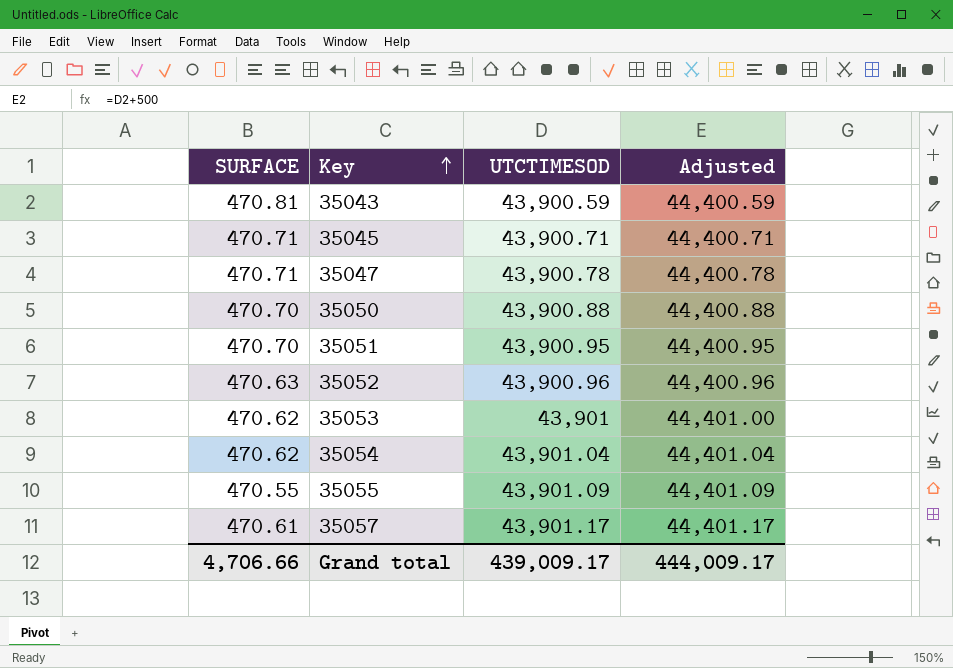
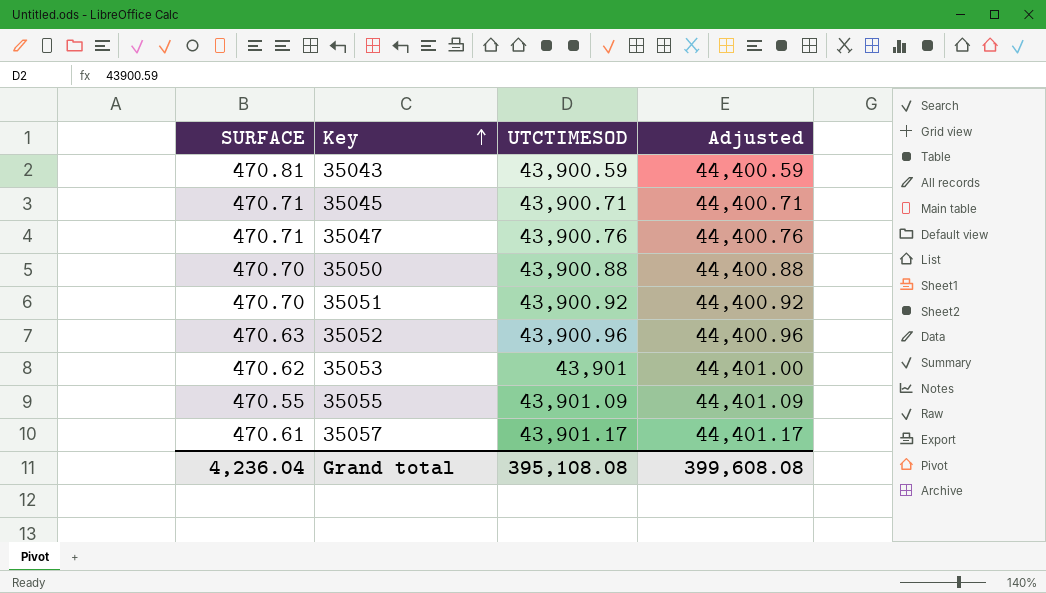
row 35054: 470.62 | 43,901.04 | 44,401.04 -> none
35047 | UTCTIMESOD: 43,900.78 -> 43,900.76
35047 | Adjusted: 44,400.78 -> 44,400.76
35051 | UTCTIMESOD: 43,900.95 -> 43,900.92
35051 | Adjusted: 44,400.95 -> 44,400.92
Grand total | SURFACE: 4,706.66 -> 4,236.04
Grand total | UTCTIMESOD: 439,009.17 -> 395,108.08
Grand total | Adjusted: 444,009.17 -> 399,608.08

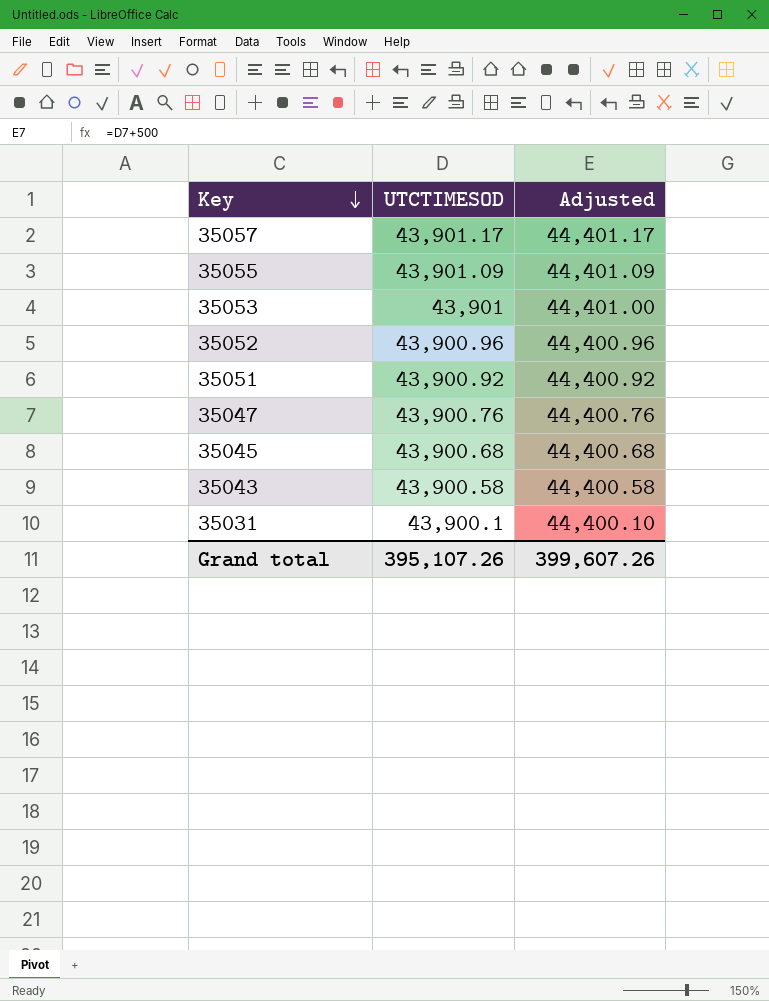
row order: Key ascending -> Key descending
column SURFACE | position: 1 -> none
row 35050: 470.70 | 43,900.88 | 44,400.88 -> none
35045 | UTCTIMESOD: 43,900.71 -> 43,900.68
35045 | Adjusted: 44,400.71 -> 44,400.68
35043 | UTCTIMESOD: 43,900.59 -> 43,900.58
35043 | Adjusted: 44,400.59 -> 44,400.58
row 35031: none -> 43,900.1 | 44,400.10
Grand total | UTCTIMESOD: 395,108.08 -> 395,107.26
Grand total | Adjusted: 399,608.08 -> 399,607.26

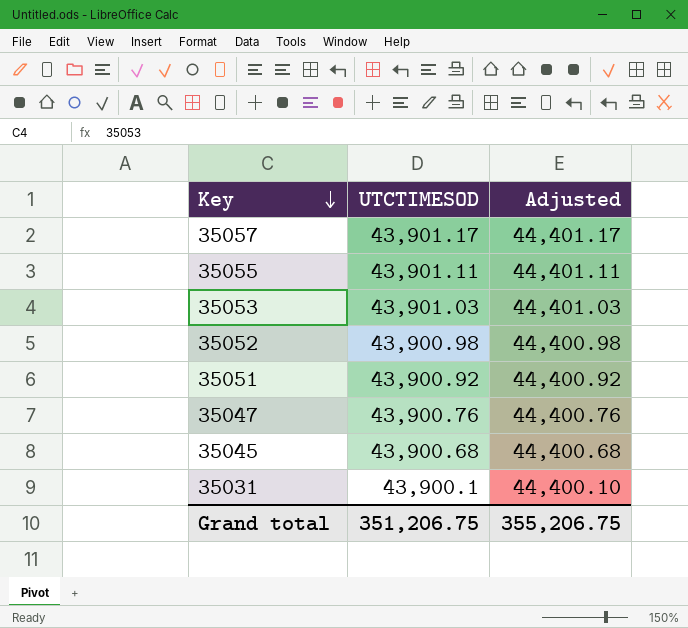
row 35043: 43,900.58 | 44,400.58 -> none
35055 | UTCTIMESOD: 43,901.09 -> 43,901.11
35055 | Adjusted: 44,401.09 -> 44,401.11
35053 | UTCTIMESOD: 43,901 -> 43,901.03
35053 | Adjusted: 44,401.00 -> 44,401.03
35052 | UTCTIMESOD: 43,900.96 -> 43,900.98
35052 | Adjusted: 44,400.96 -> 44,400.98
Grand total | UTCTIMESOD: 395,107.26 -> 351,206.75
Grand total | Adjusted: 399,607.26 -> 355,206.75

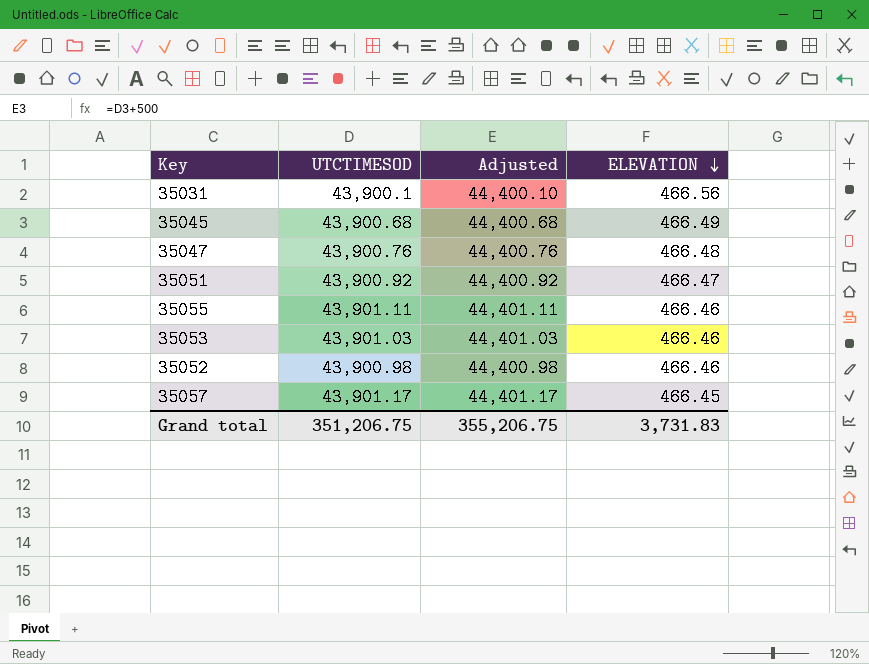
row order: Key descending -> ELEVATION descending
column ELEVATION | position: none -> 4

